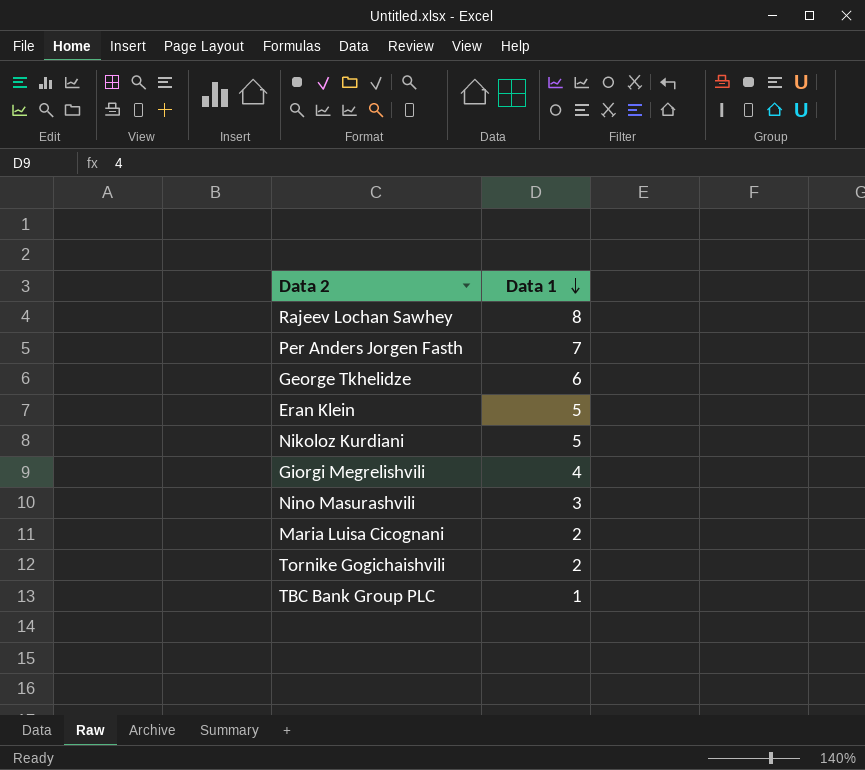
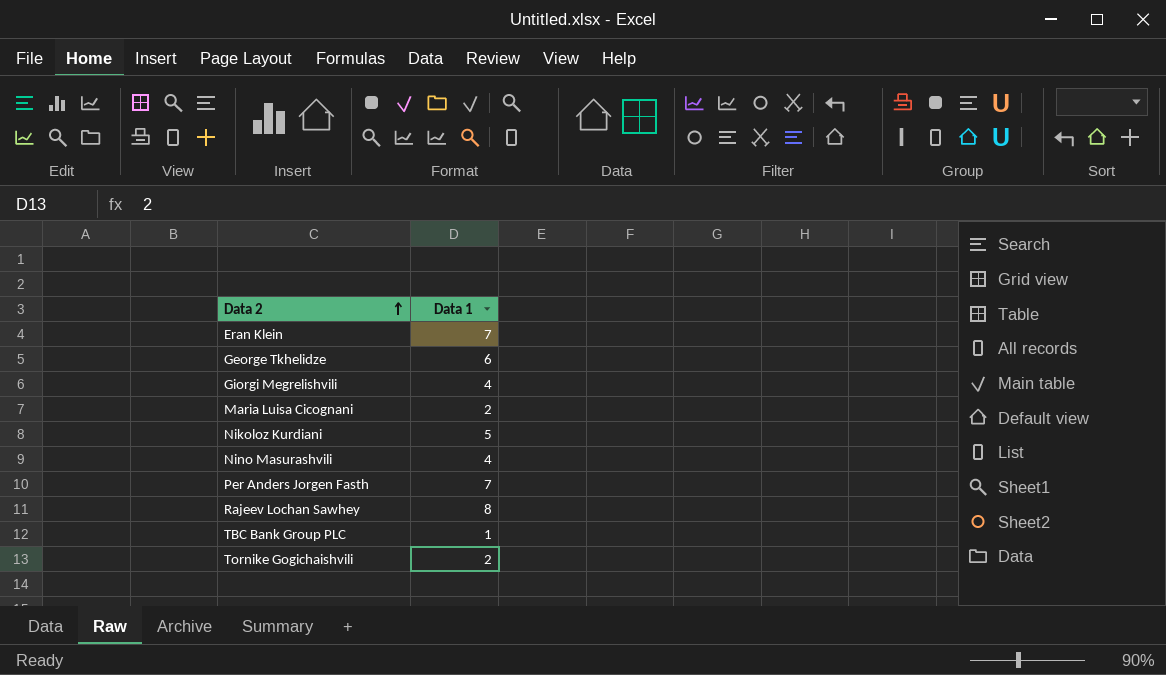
row order: Data 1 descending -> Data 2 ascending
Eran Klein | Data 1: 5 -> 7
Nino Masurashvili | Data 1: 3 -> 4

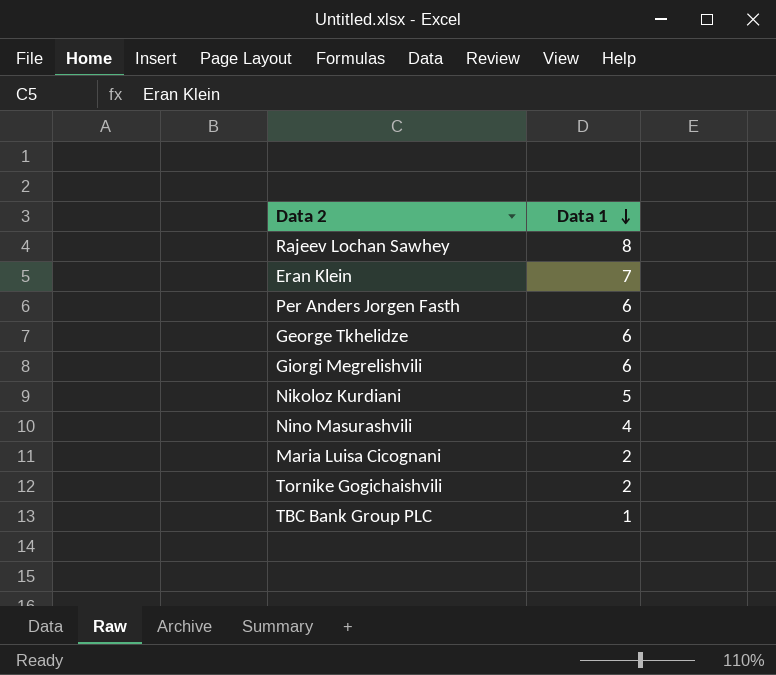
row order: Data 2 ascending -> Data 1 descending
Per Anders Jorgen Fasth | Data 1: 7 -> 6
Giorgi Megrelishvili | Data 1: 4 -> 6

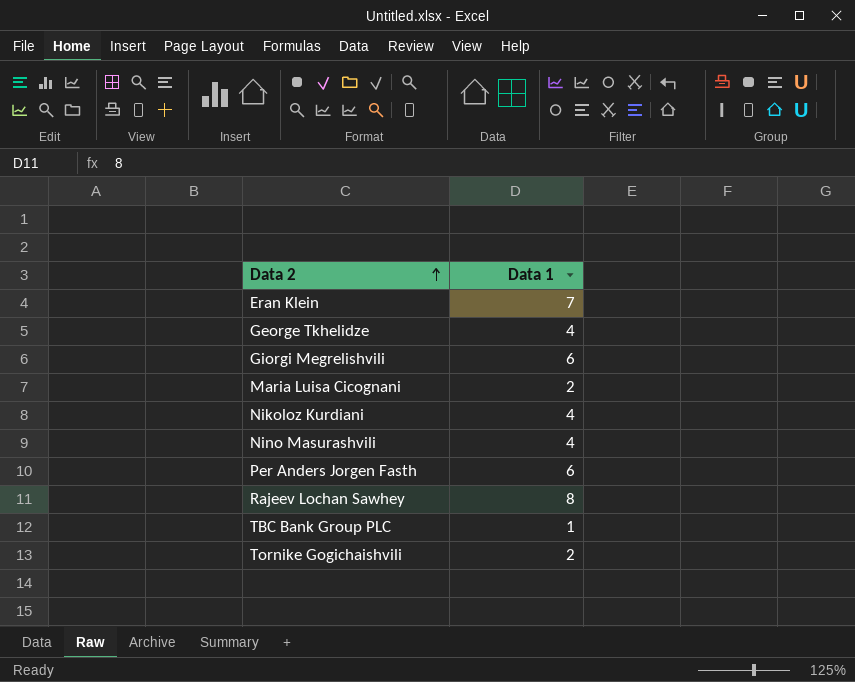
row order: Data 1 descending -> Data 2 ascending
George Tkhelidze | Data 1: 6 -> 4
Nikoloz Kurdiani | Data 1: 5 -> 4

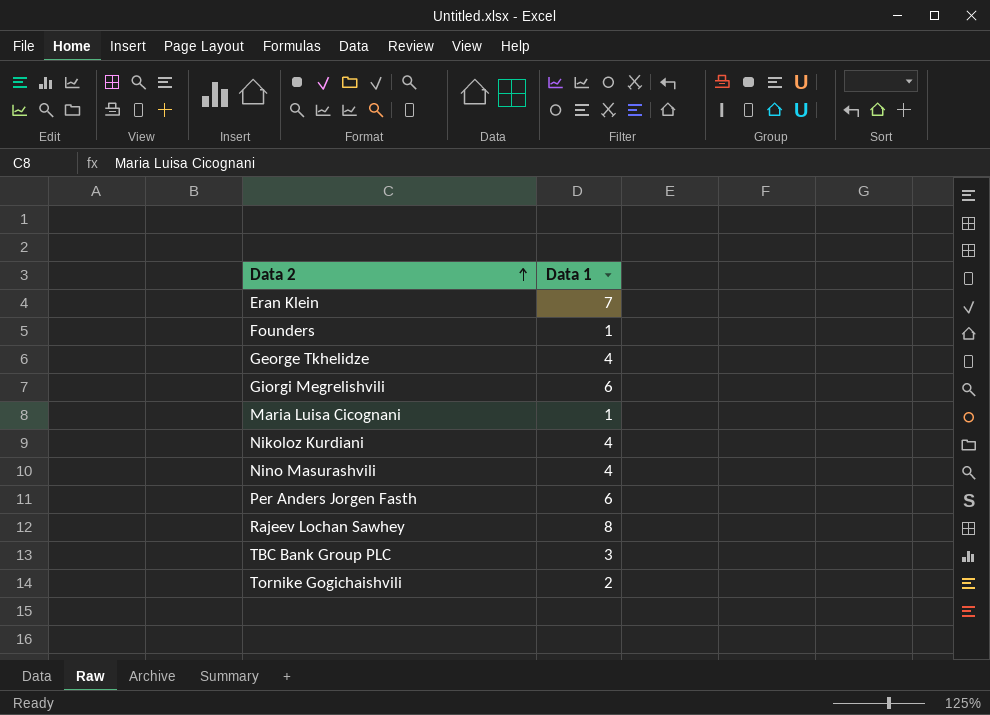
row Founders: none -> 1
Maria Luisa Cicognani | Data 1: 2 -> 1
TBC Bank Group PLC | Data 1: 1 -> 3

